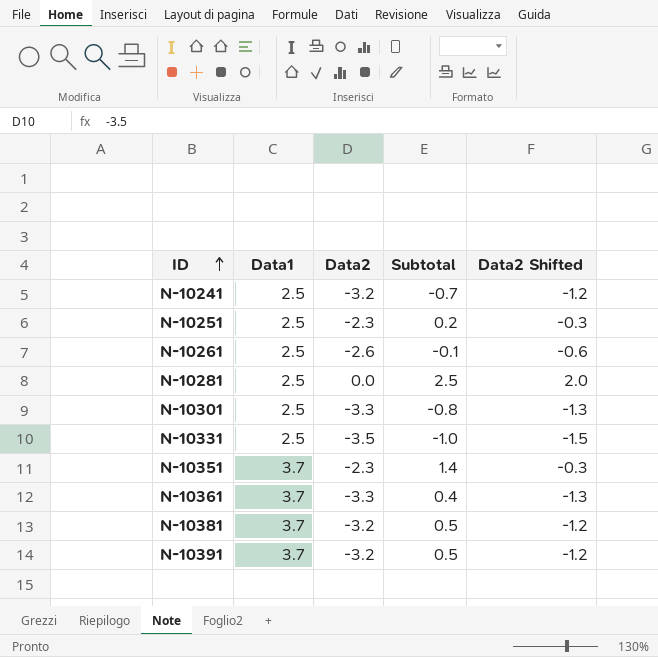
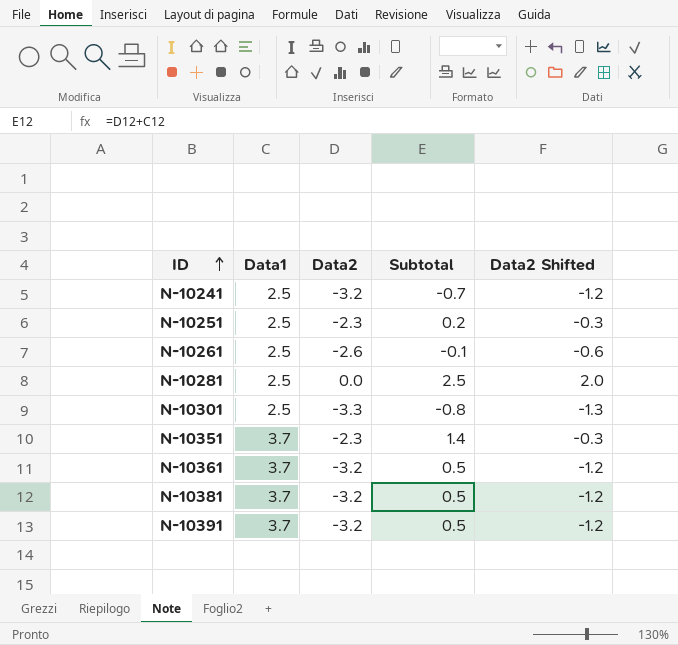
row N-10331: 2.5 | -3.5 | -1.0 | -1.5 -> none
N-10361 | Data2: -3.3 -> -3.2
N-10361 | Subtotal: 0.4 -> 0.5
N-10361 | Data2 Shifted: -1.3 -> -1.2

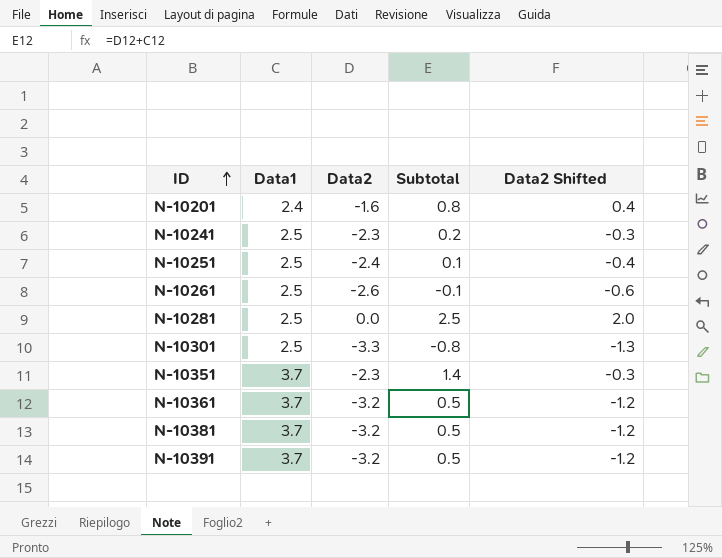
row N-10201: none -> 2.4 | -1.6 | 0.8 | 0.4
N-10241 | Data2: -3.2 -> -2.3
N-10241 | Subtotal: -0.7 -> 0.2
N-10241 | Data2 Shifted: -1.2 -> -0.3
N-10251 | Data2: -2.3 -> -2.4
N-10251 | Subtotal: 0.2 -> 0.1
N-10251 | Data2 Shifted: -0.3 -> -0.4

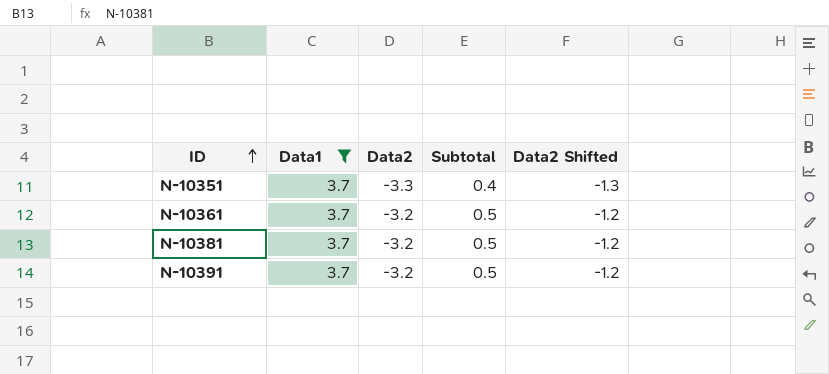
filter: none -> Data1 = 3.7
N-10351 | Data2: -2.3 -> -3.3
N-10351 | Subtotal: 1.4 -> 0.4
N-10351 | Data2 Shifted: -0.3 -> -1.3

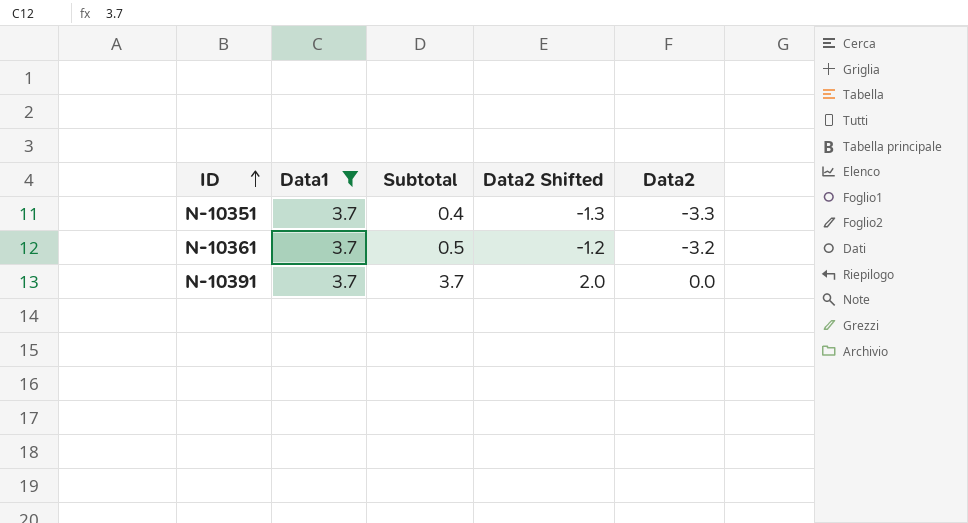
column Data2 | position: 3 -> 5
row N-10381: 3.7 | -3.2 | 0.5 | -1.2 -> none
N-10391 | Subtotal: 0.5 -> 3.7
N-10391 | Data2 Shifted: -1.2 -> 2.0
N-10391 | Data2: -3.2 -> 0.0

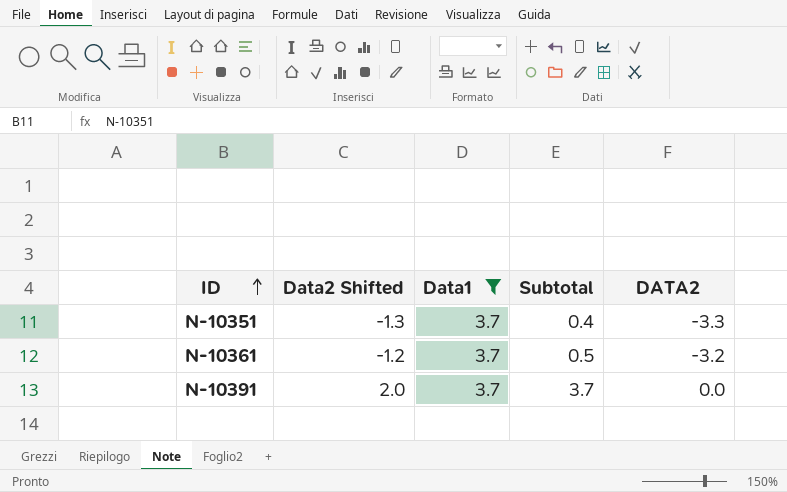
column Data2 Shifted | position: 4 -> 2
column name: Data2 -> DATA2

